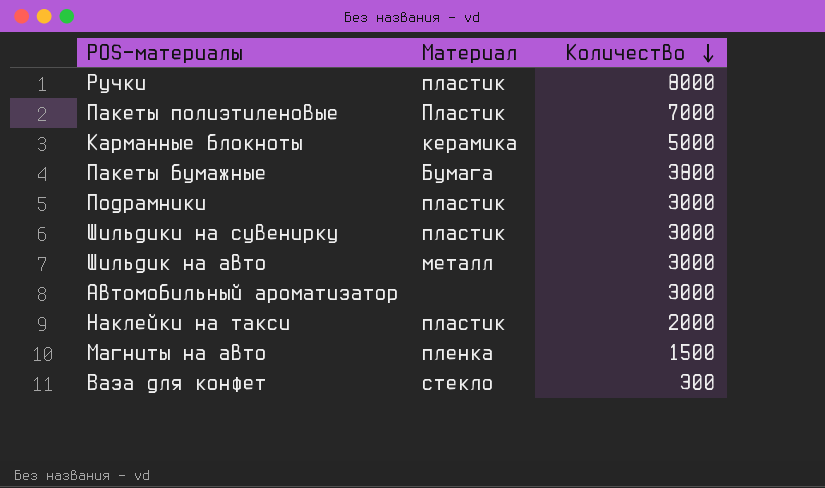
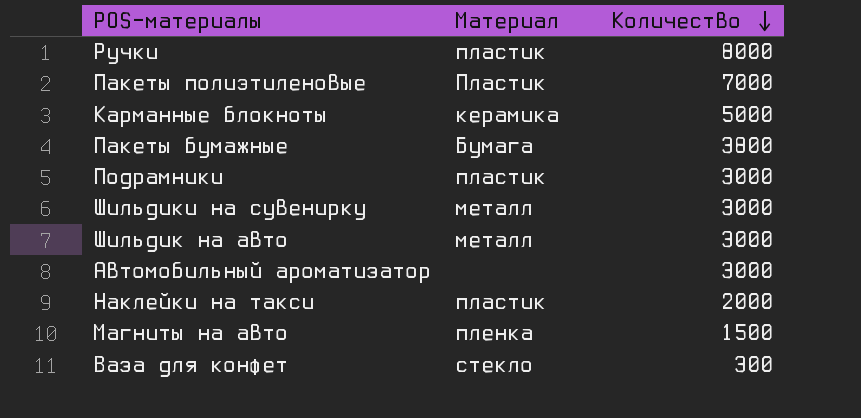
Шильдики на сувенирку | Материал: пластик -> металл

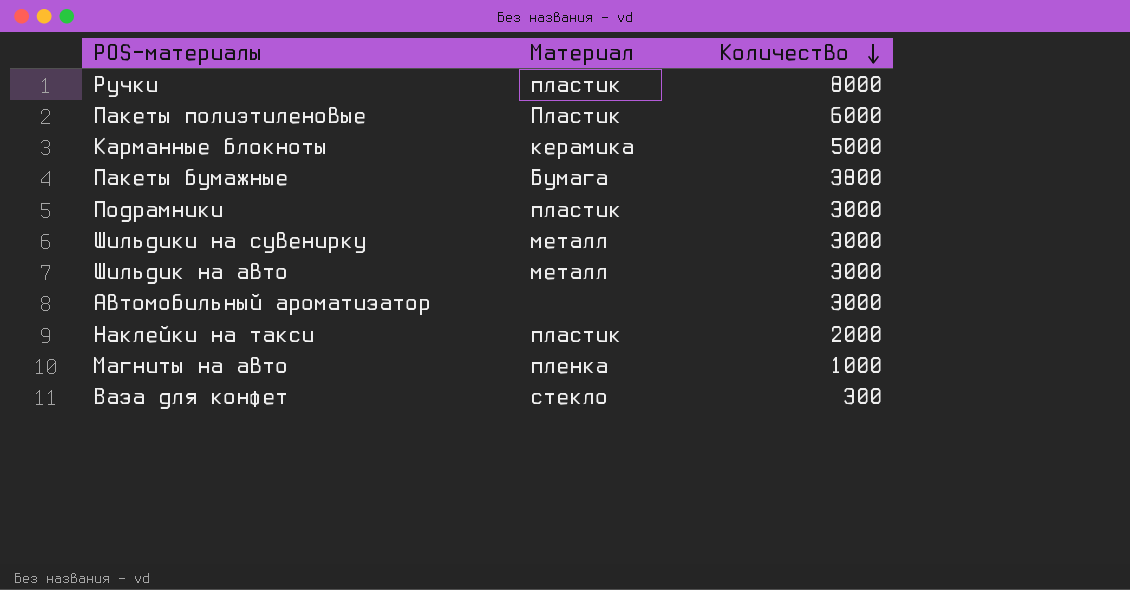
Пакеты полиэтиленовые | Количество: 7000 -> 6000
Магниты на авто | Количество: 1500 -> 1000

